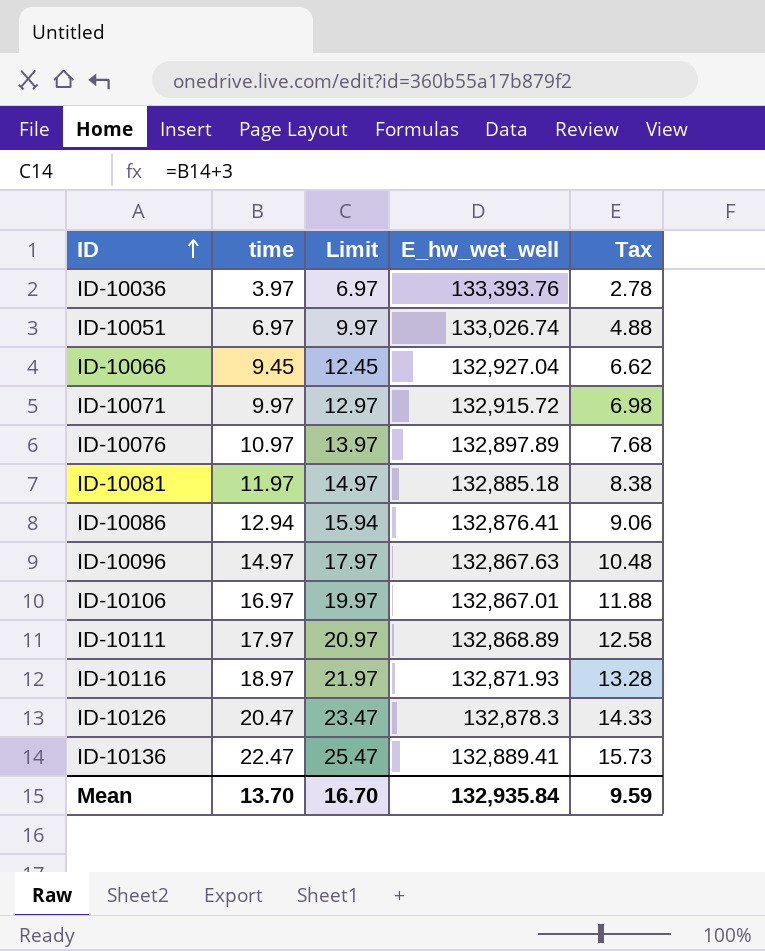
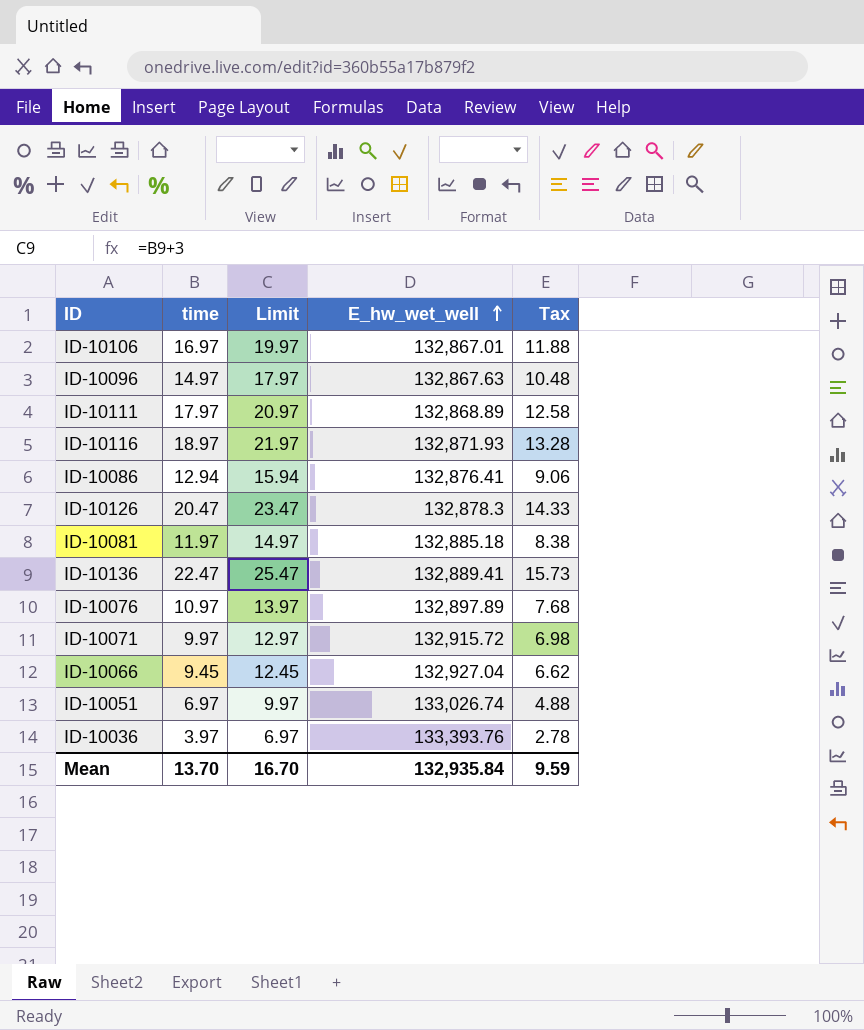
row order: ID ascending -> E_hw_wet_well ascending

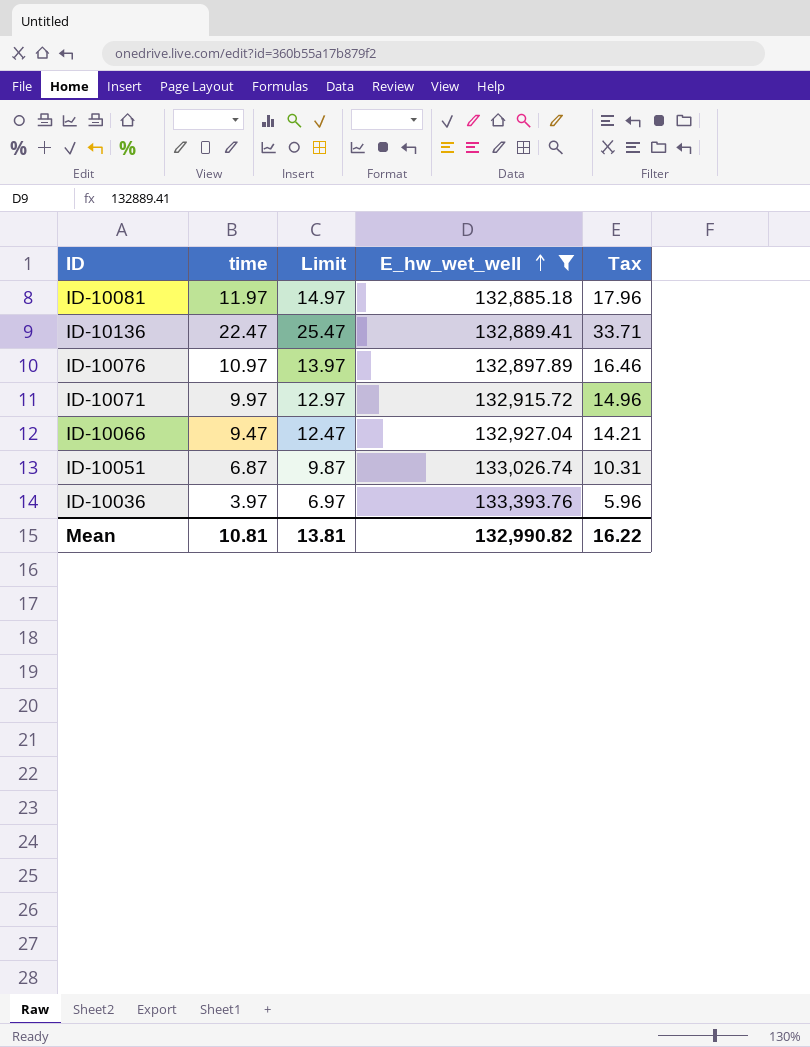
filter: none -> E_hw_wet_well >= 132,885.18
column Tax | formula: [time] * 0.7 -> [time] * 1.5
ID-10066 | time: 9.45 -> 9.47
ID-10066 | Limit: 12.45 -> 12.47
ID-10051 | time: 6.97 -> 6.87
ID-10051 | Limit: 9.97 -> 9.87
Mean | time: 13.70 -> 10.81
Mean | Limit: 16.70 -> 13.81
Mean | E_hw_wet_well: 132,935.84 -> 132,990.82
Mean | Tax: 9.59 -> 16.22

